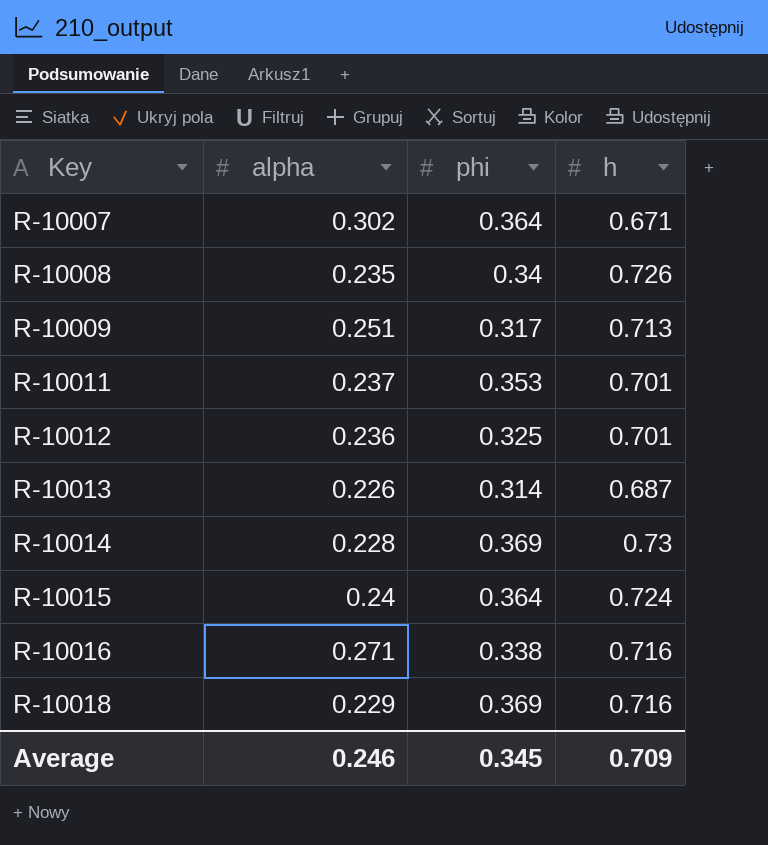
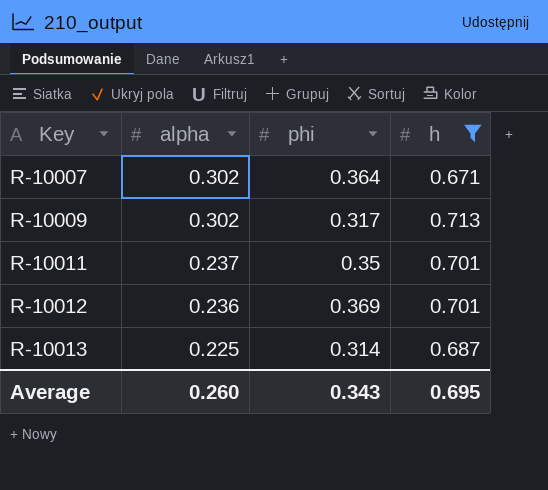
filter: none -> h <= 0.713
R-10009 | alpha: 0.251 -> 0.302
R-10011 | phi: 0.353 -> 0.35
R-10012 | phi: 0.325 -> 0.369
R-10013 | alpha: 0.226 -> 0.225
Average | alpha: 0.246 -> 0.260
Average | phi: 0.345 -> 0.343
Average | h: 0.709 -> 0.695

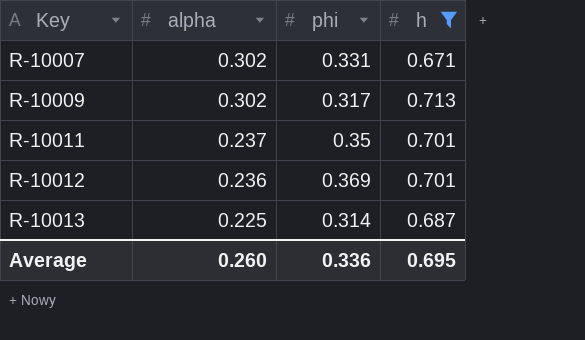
R-10007 | phi: 0.364 -> 0.331
Average | phi: 0.343 -> 0.336

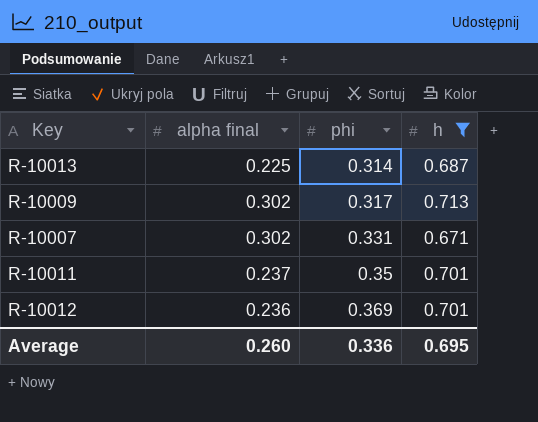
row order: Key ascending -> phi ascending
column name: alpha -> alpha final

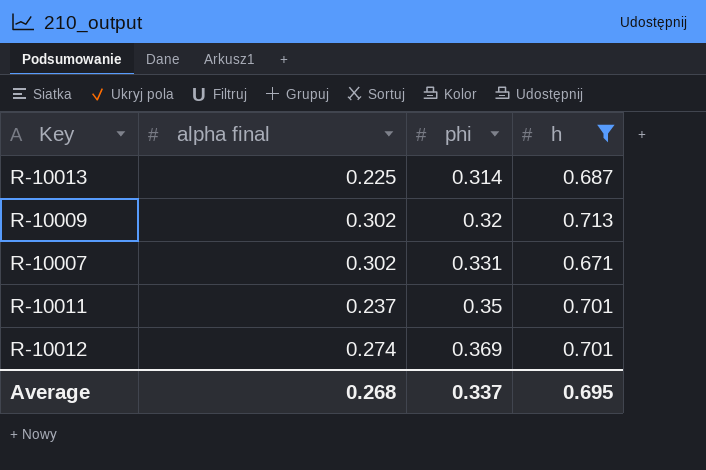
R-10009 | phi: 0.317 -> 0.32
R-10012 | alpha final: 0.236 -> 0.274
Average | alpha final: 0.260 -> 0.268
Average | phi: 0.336 -> 0.337

